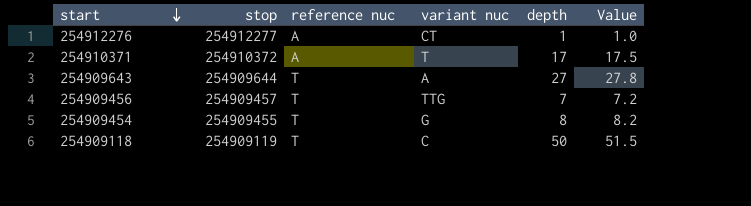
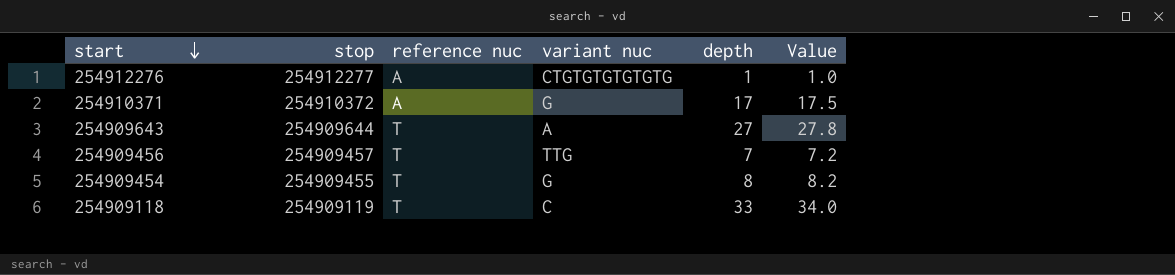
254912276 | variant nuc: CT -> CTGTGTGTGTGTG
254910371 | variant nuc: T -> G
254909118 | depth: 50 -> 33
254909118 | Value: 51.5 -> 34.0

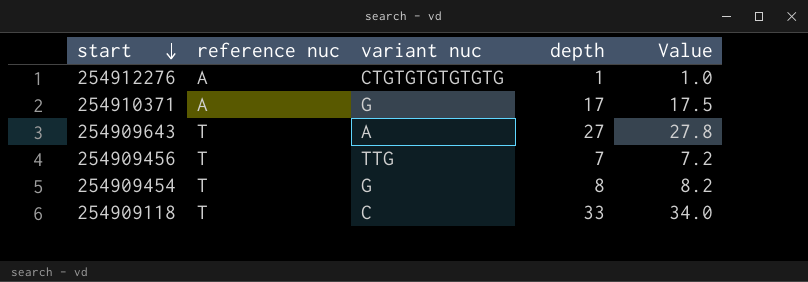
column stop | position: 2 -> none

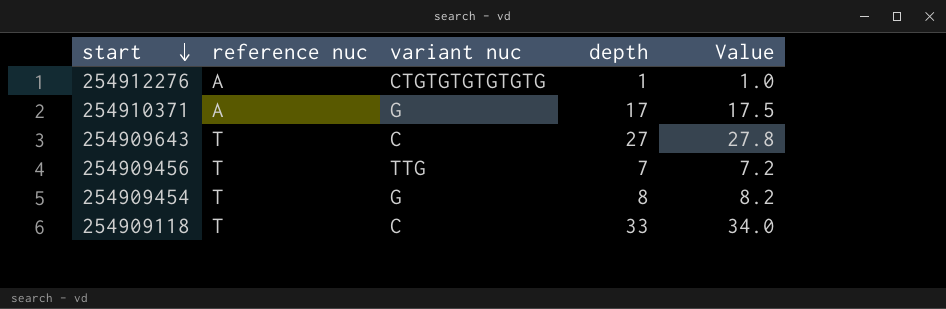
254909643 | variant nuc: A -> C

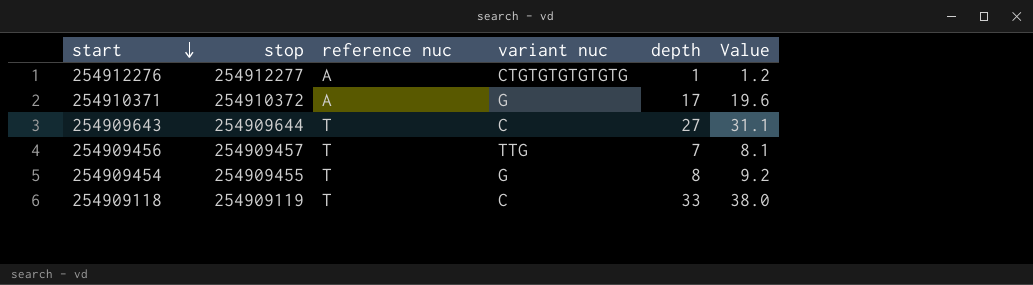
column stop | position: none -> 2
column Value | formula: [depth] * 1.03 -> [depth] * 1.15

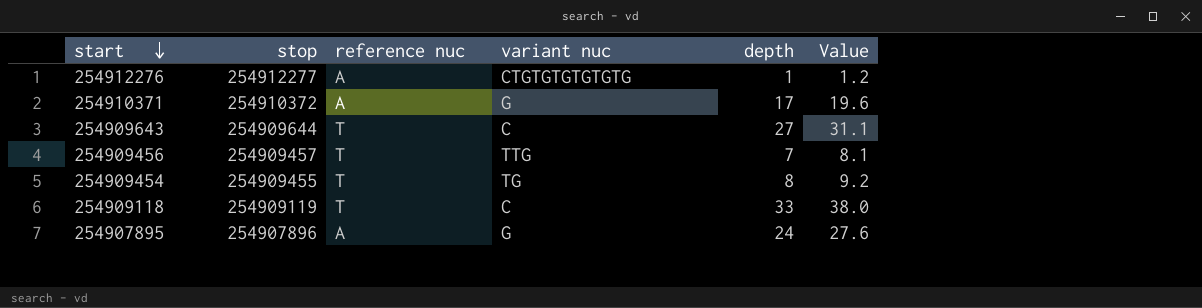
254909454 | variant nuc: G -> TG
row 254907895: none -> 254907896 | A | G | 24 | 27.6

